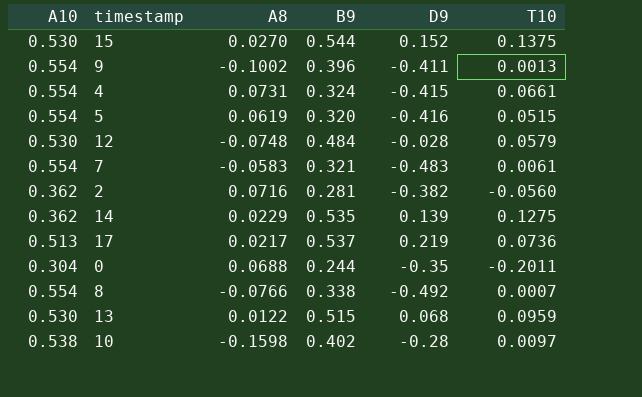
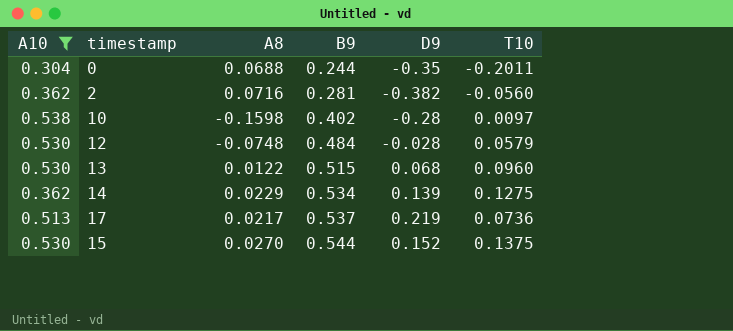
filter: none -> A10 != 0.554
row order: none -> B9 ascending
13 | T10: 0.0959 -> 0.0960
14 | B9: 0.535 -> 0.534

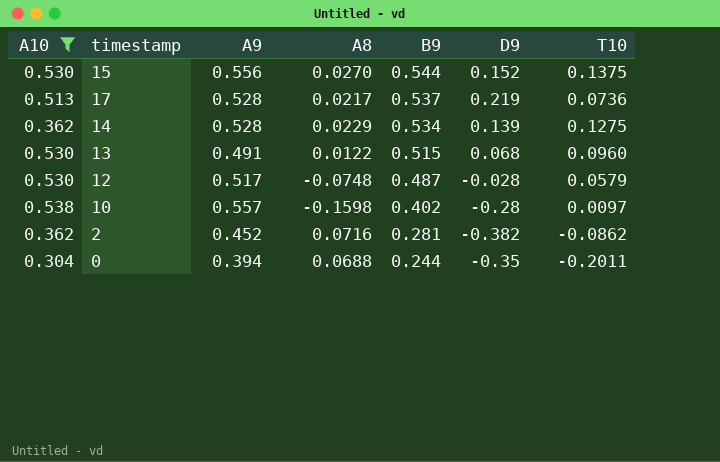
row order: B9 ascending -> B9 descending
column A9 | position: none -> 3
12 | B9: 0.484 -> 0.487
2 | T10: -0.0560 -> -0.0862

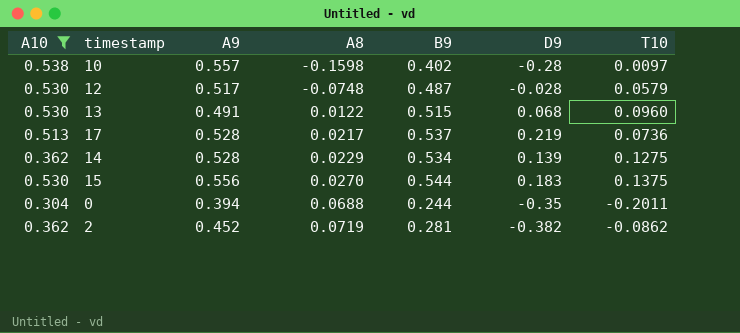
row order: B9 descending -> A8 ascending
15 | D9: 0.152 -> 0.183
2 | A8: 0.0716 -> 0.0719

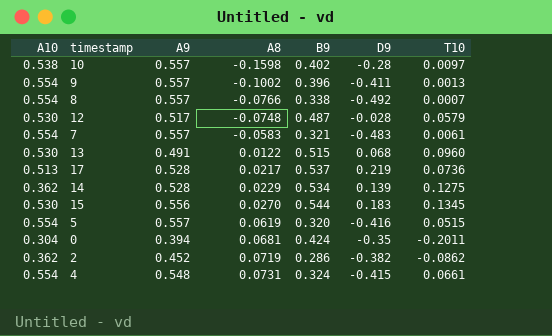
filter: A10 != 0.554 -> none
15 | T10: 0.1375 -> 0.1345
0 | A8: 0.0688 -> 0.0681
0 | B9: 0.244 -> 0.424
2 | B9: 0.281 -> 0.286

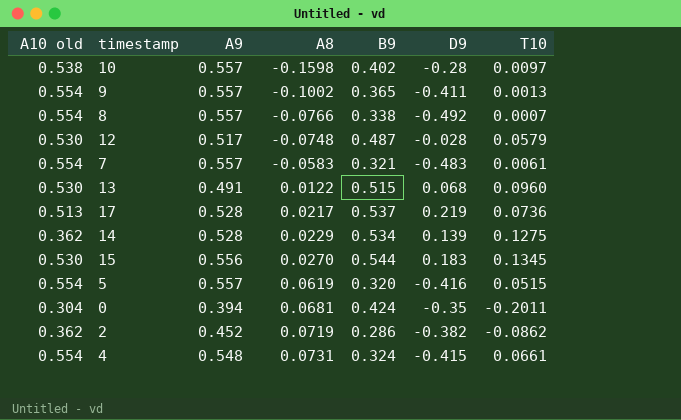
column name: A10 -> A10 old
9 | B9: 0.396 -> 0.365

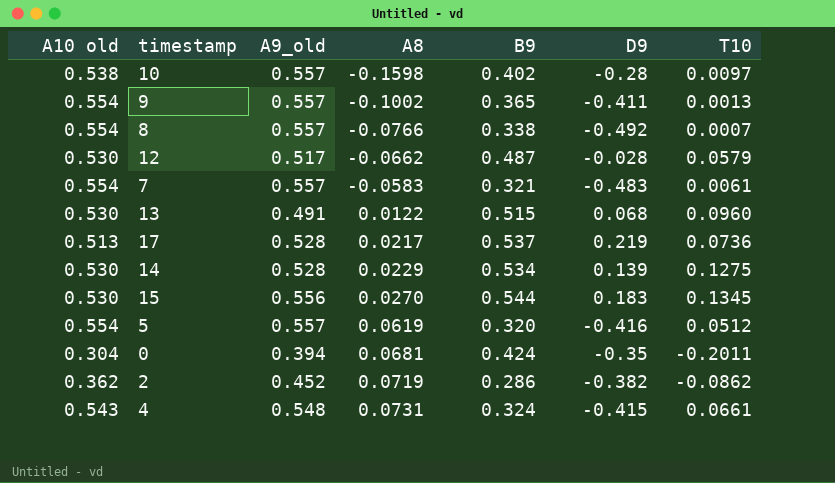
column name: A9 -> A9_old
12 | A8: -0.0748 -> -0.0662
14 | A10 old: 0.362 -> 0.530
5 | T10: 0.0515 -> 0.0512
4 | A10 old: 0.554 -> 0.543

